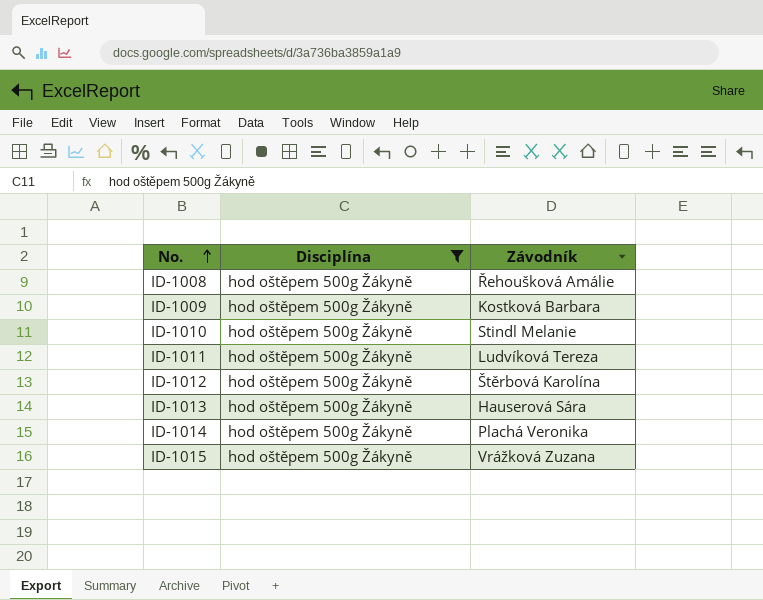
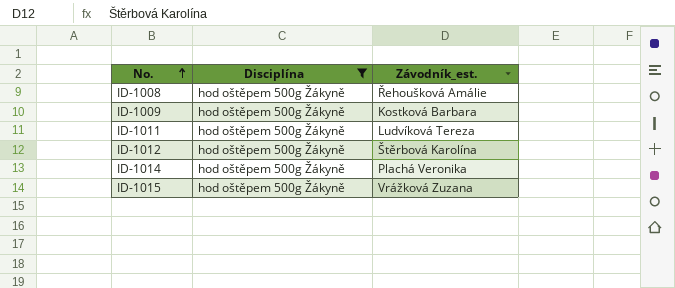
column name: Závodník -> Závodník_est.
row ID-1010: hod oštěpem 500g Žákyně | Stindl Melanie -> none
row ID-1013: hod oštěpem 500g Žákyně | Hauserová Sára -> none

